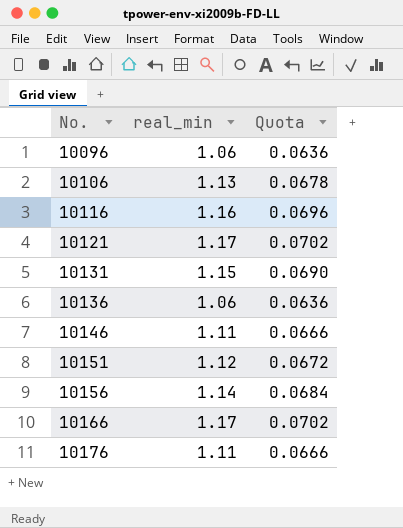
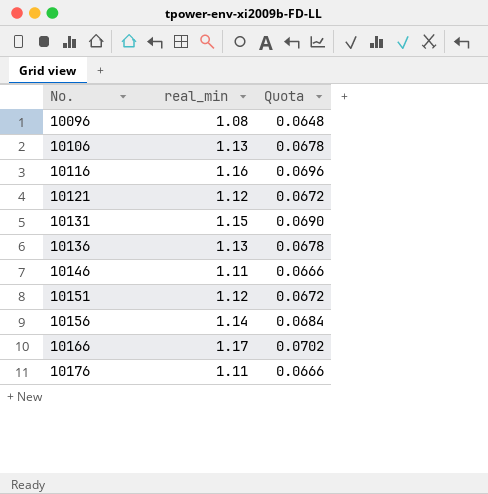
10096 | real_min: 1.06 -> 1.08
10096 | Quota: 0.0636 -> 0.0648
10121 | real_min: 1.17 -> 1.12
10121 | Quota: 0.0702 -> 0.0672
10136 | real_min: 1.06 -> 1.13
10136 | Quota: 0.0636 -> 0.0678

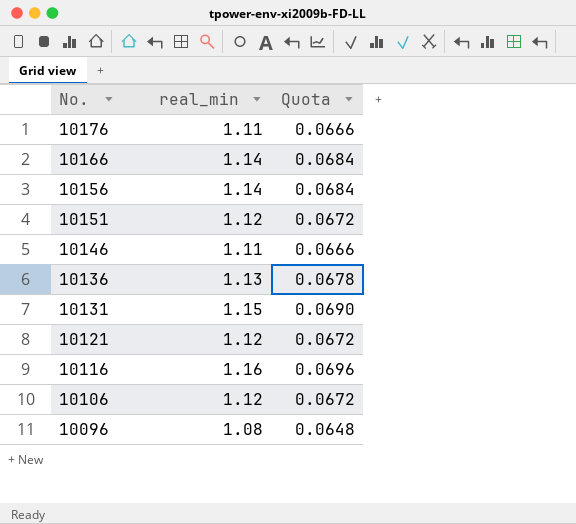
row order: No. ascending -> No. descending
10166 | real_min: 1.17 -> 1.14
10166 | Quota: 0.0702 -> 0.0684
10106 | real_min: 1.13 -> 1.12
10106 | Quota: 0.0678 -> 0.0672

